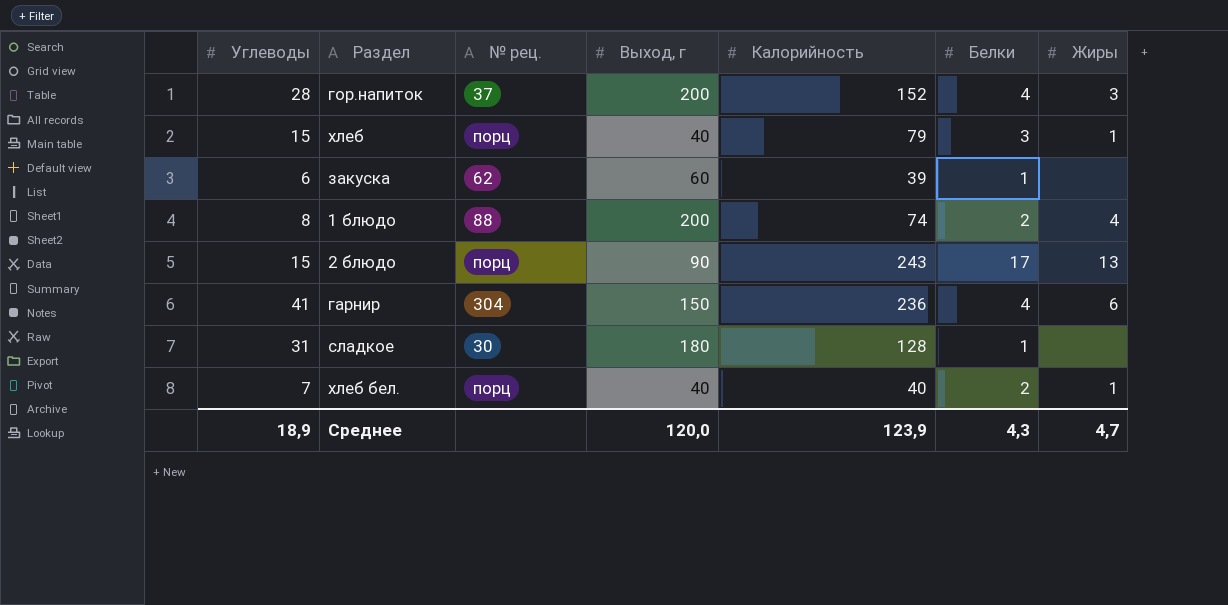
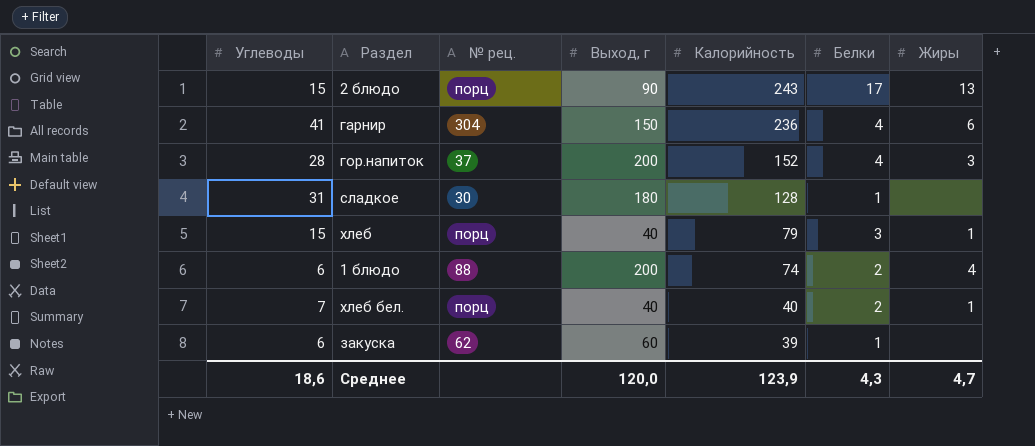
row order: none -> Калорийность descending
1 блюдо | Углеводы: 8 -> 6
Среднее | Углеводы: 18,9 -> 18,6

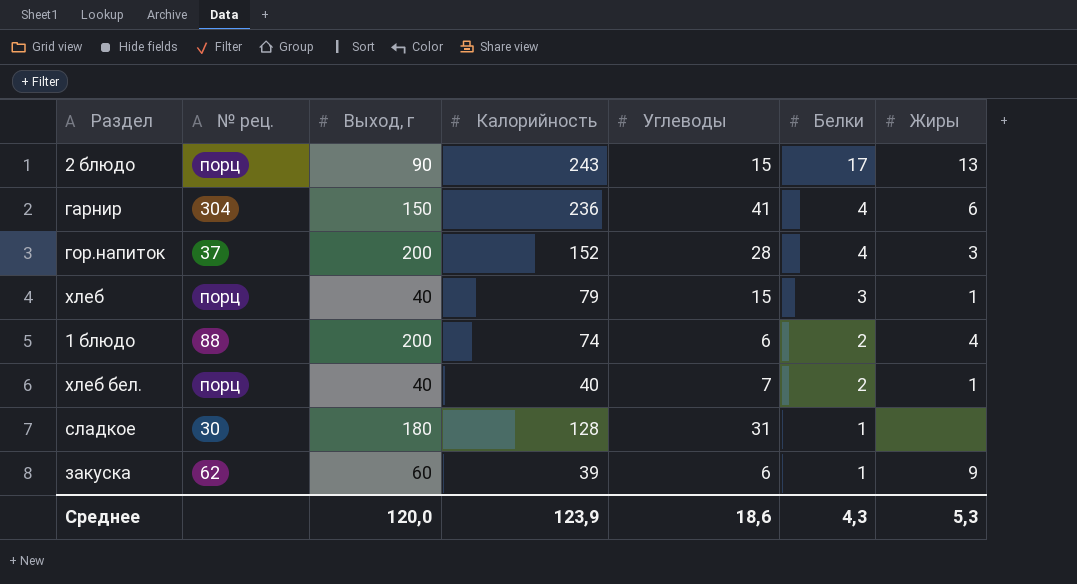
row order: Калорийность descending -> Белки descending
column Углеводы | position: 1 -> 5
закуска | Жиры: none -> 9
Среднее | Жиры: 4,7 -> 5,3

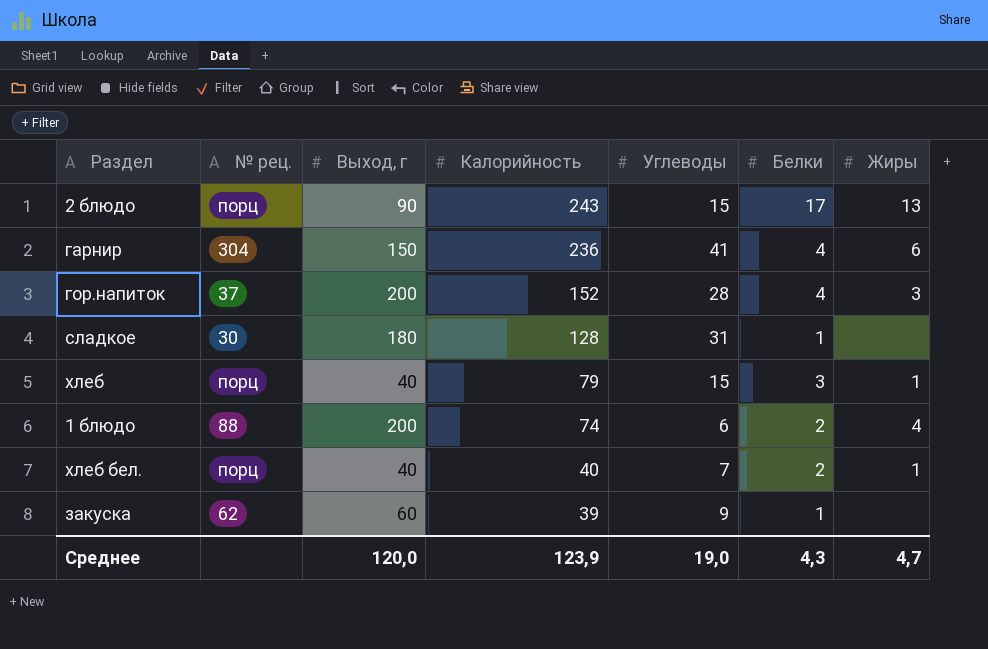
row order: Белки descending -> Калорийность descending
закуска | Углеводы: 6 -> 9
закуска | Жиры: 9 -> none
Среднее | Углеводы: 18,6 -> 19,0
Среднее | Жиры: 5,3 -> 4,7

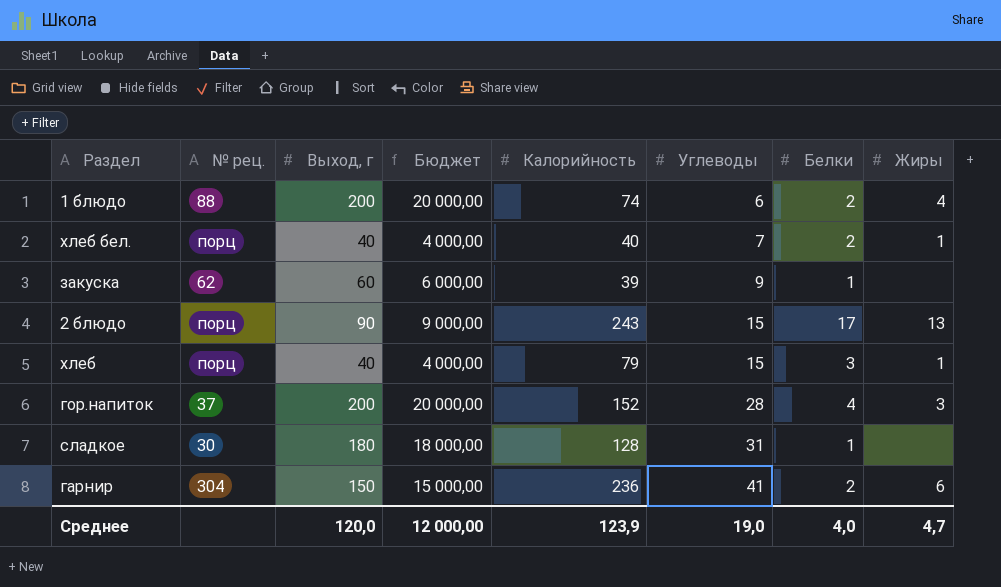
row order: Калорийность descending -> Углеводы ascending
column Бюджет | formula: none -> [Выход, г] * 100
гарнир | Белки: 4 -> 2
Среднее | Белки: 4,3 -> 4,0

